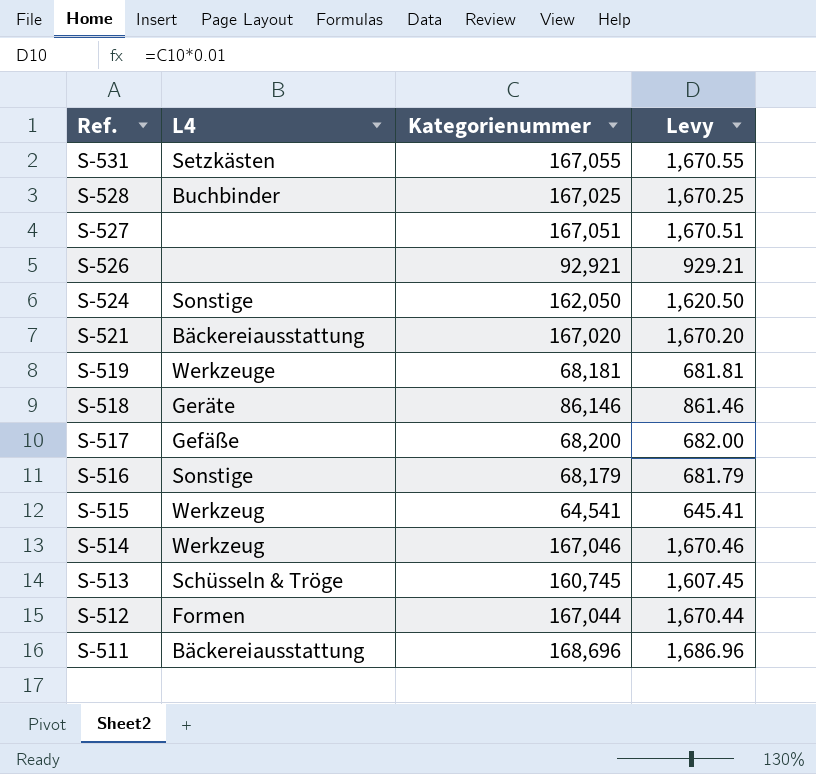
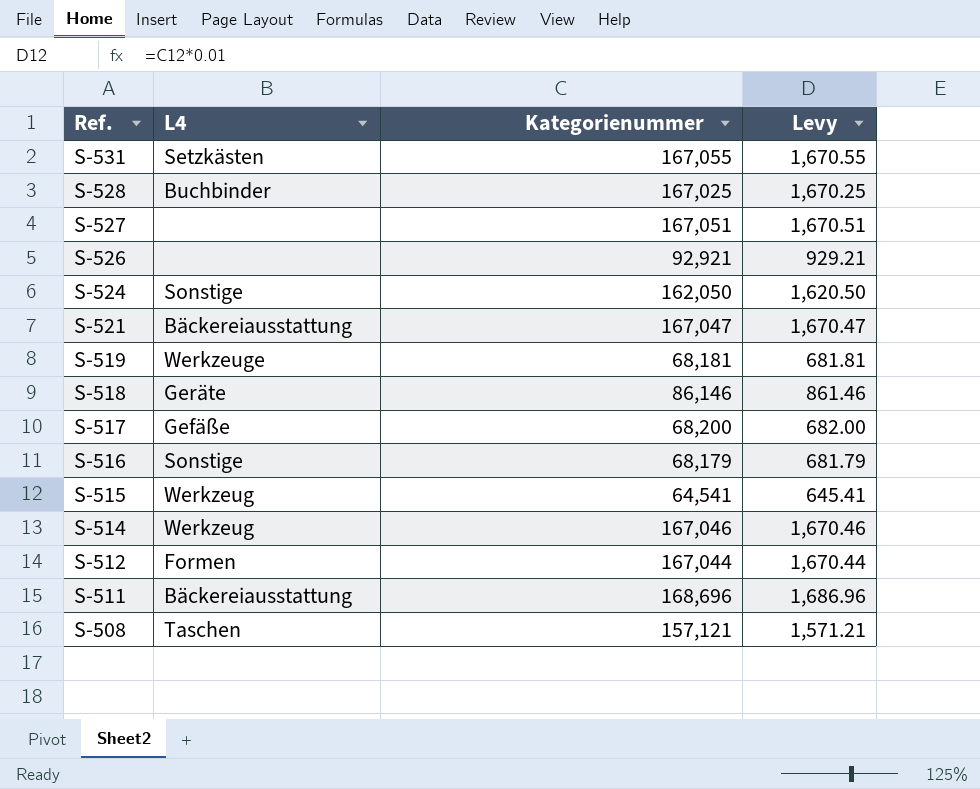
row S-513: Schüsseln & Tröge | 160,745 | 1,607.45 -> none
S-521 | Kategorienummer: 167,020 -> 167,047
S-521 | Levy: 1,670.20 -> 1,670.47
row S-508: none -> Taschen | 157,121 | 1,571.21

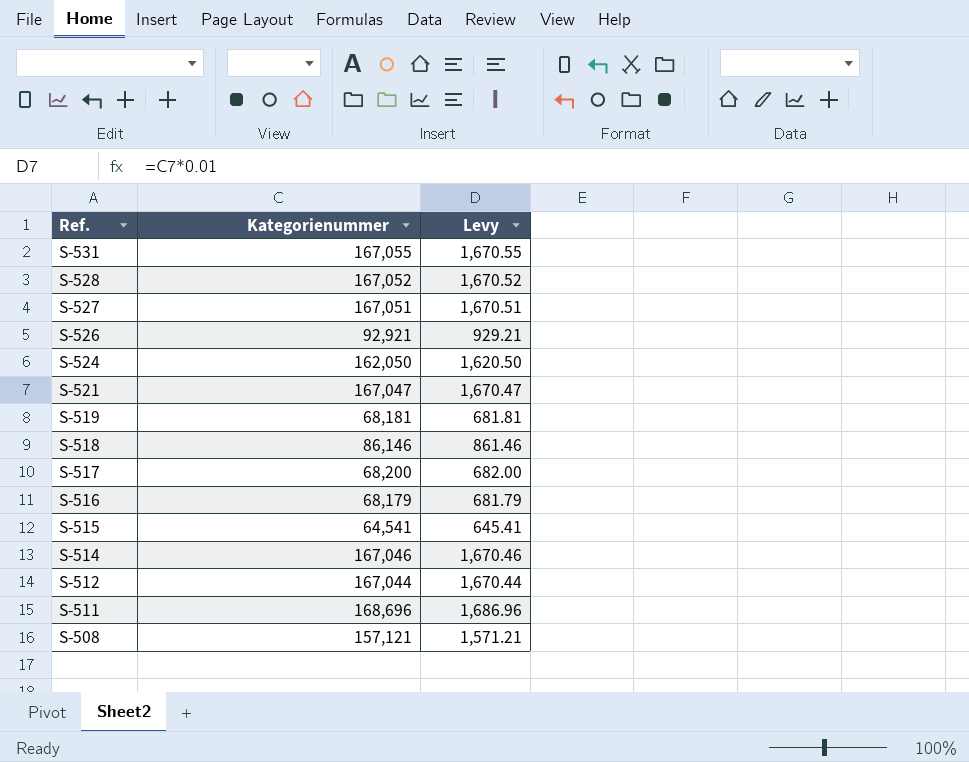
column L4 | position: 2 -> none
S-528 | Kategorienummer: 167,025 -> 167,052
S-528 | Levy: 1,670.25 -> 1,670.52

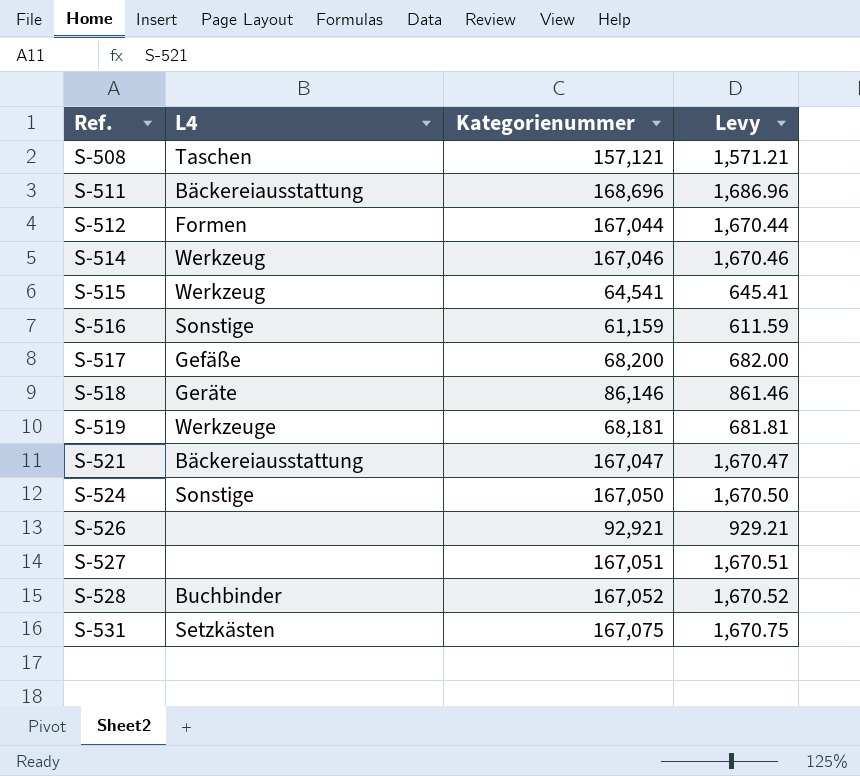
row order: Ref. descending -> Ref. ascending
column L4 | position: none -> 2
S-516 | Kategorienummer: 68,179 -> 61,159
S-516 | Levy: 681.79 -> 611.59
S-524 | Kategorienummer: 162,050 -> 167,050
S-524 | Levy: 1,620.50 -> 1,670.50
S-531 | Kategorienummer: 167,055 -> 167,075
S-531 | Levy: 1,670.55 -> 1,670.75

